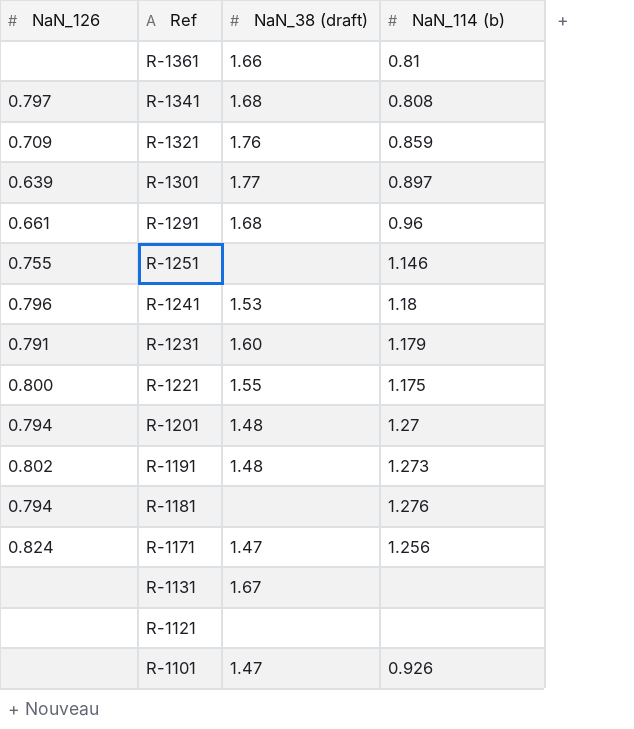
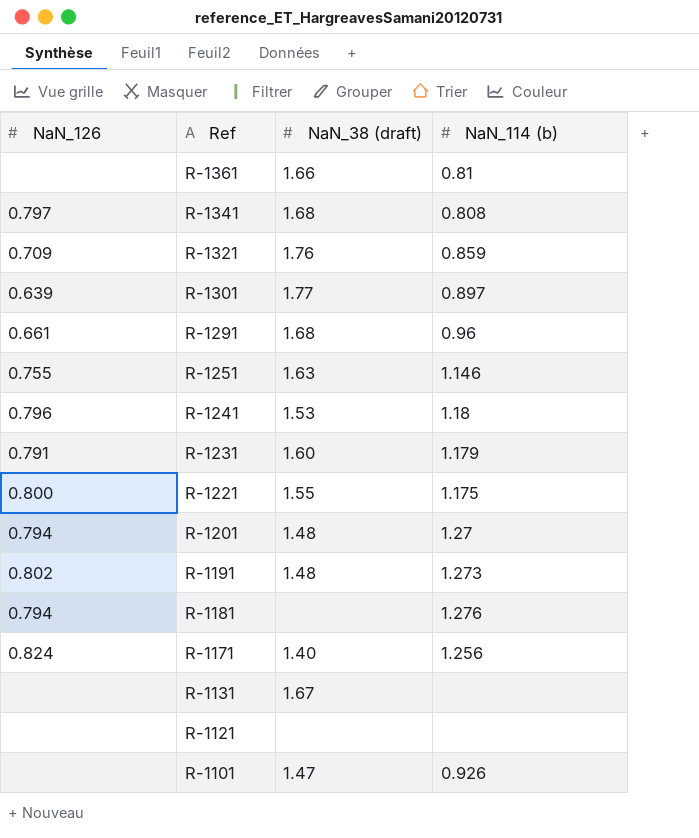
R-1251 | NaN_38 (draft): none -> 1.63
R-1171 | NaN_38 (draft): 1.47 -> 1.40

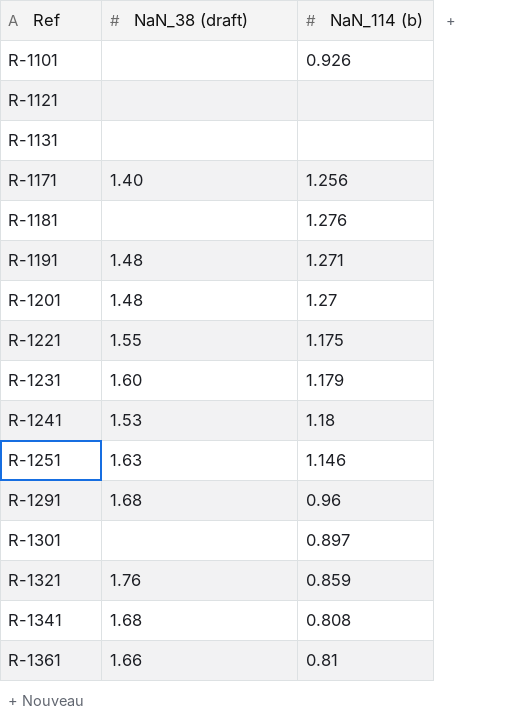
row order: Ref descending -> Ref ascending
column NaN_126 | position: 1 -> none
R-1101 | NaN_38 (draft): 1.47 -> none
R-1131 | NaN_38 (draft): 1.67 -> none
R-1191 | NaN_114 (b): 1.273 -> 1.271
R-1301 | NaN_38 (draft): 1.77 -> none

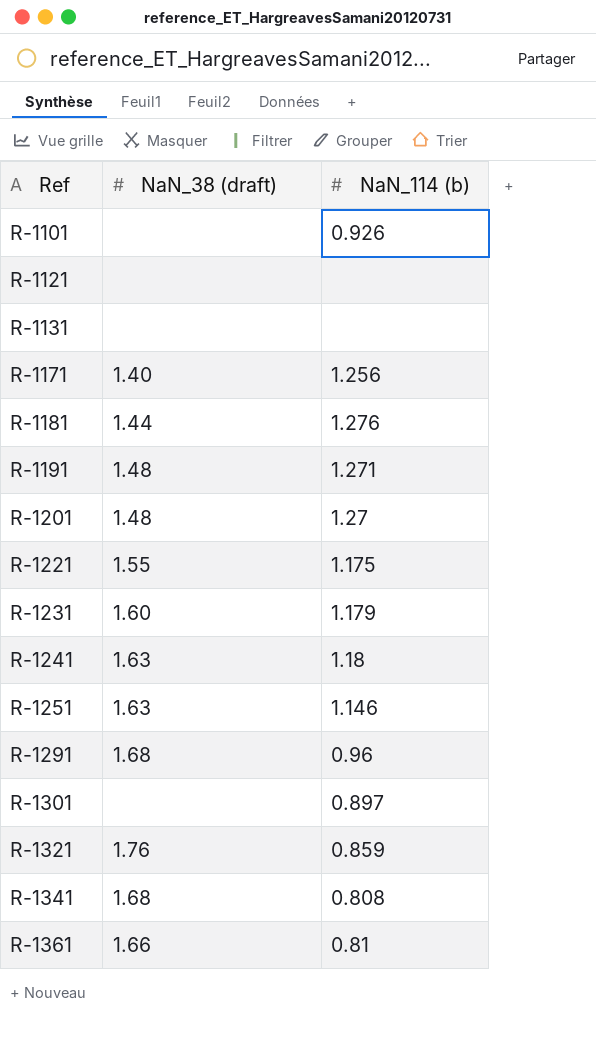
R-1181 | NaN_38 (draft): none -> 1.44
R-1241 | NaN_38 (draft): 1.53 -> 1.63

